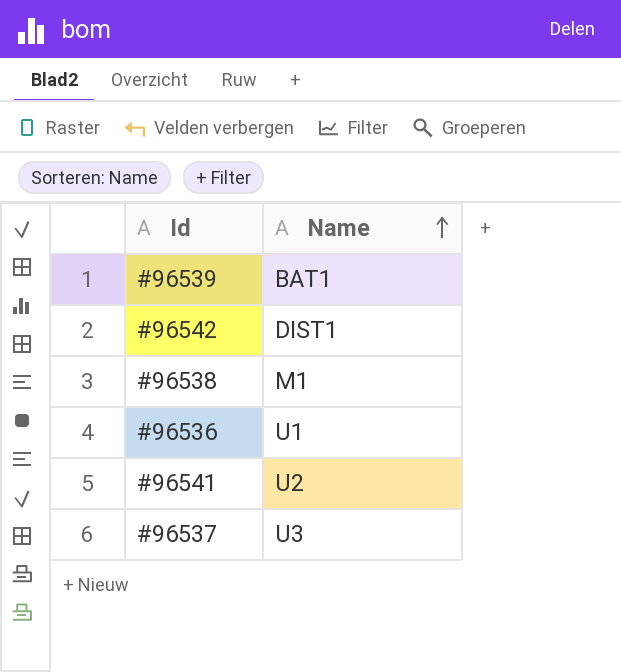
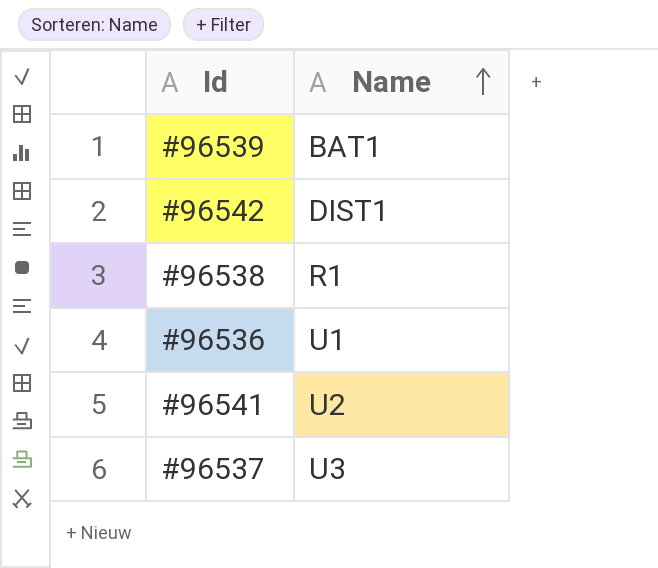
#96538 | Name: M1 -> R1

